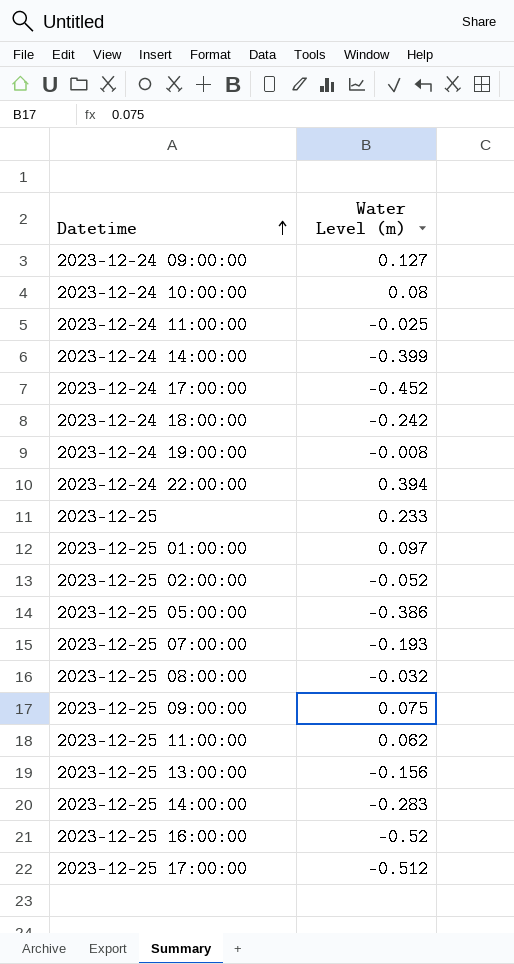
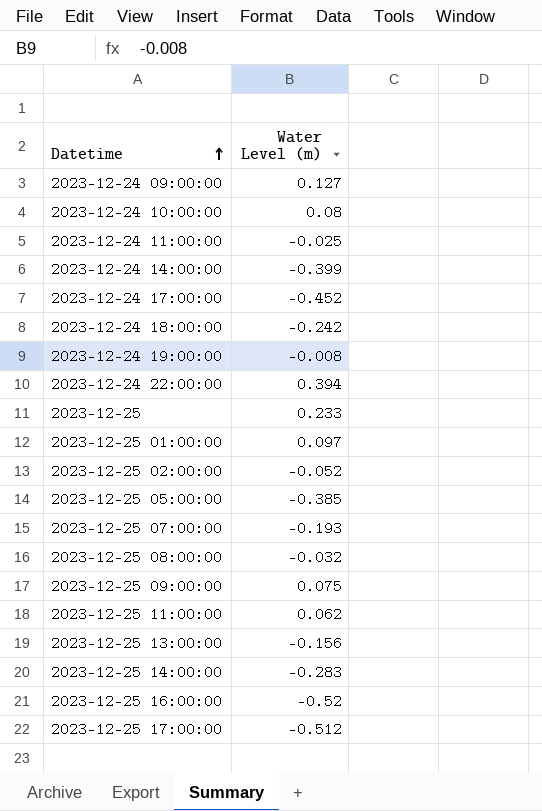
2023-12-25 05:00:00 | Water Level (m): -0.386 -> -0.385

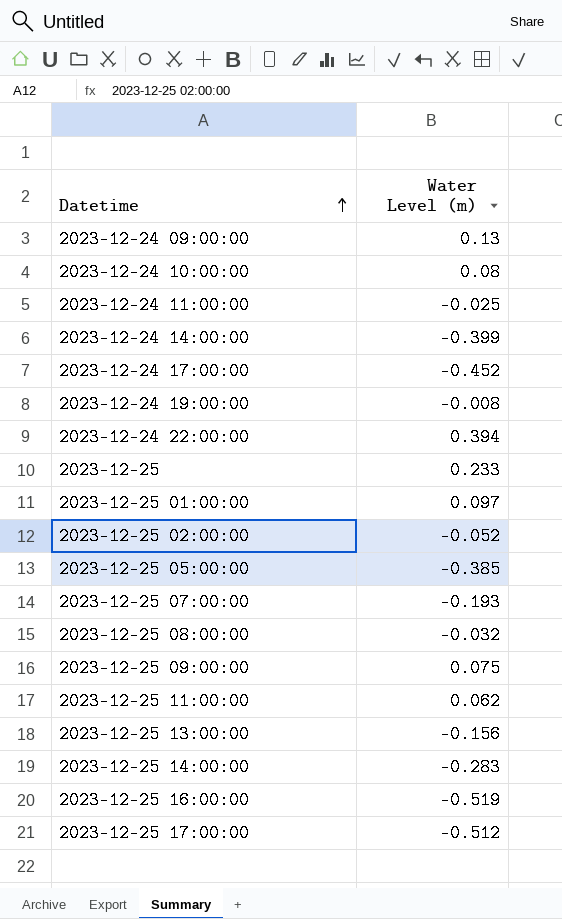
row 2023-12-24 18:00:00: -0.242 -> none
2023-12-24 09:00:00 | Water Level (m): 0.127 -> 0.13
2023-12-25 16:00:00 | Water Level (m): -0.52 -> -0.519

